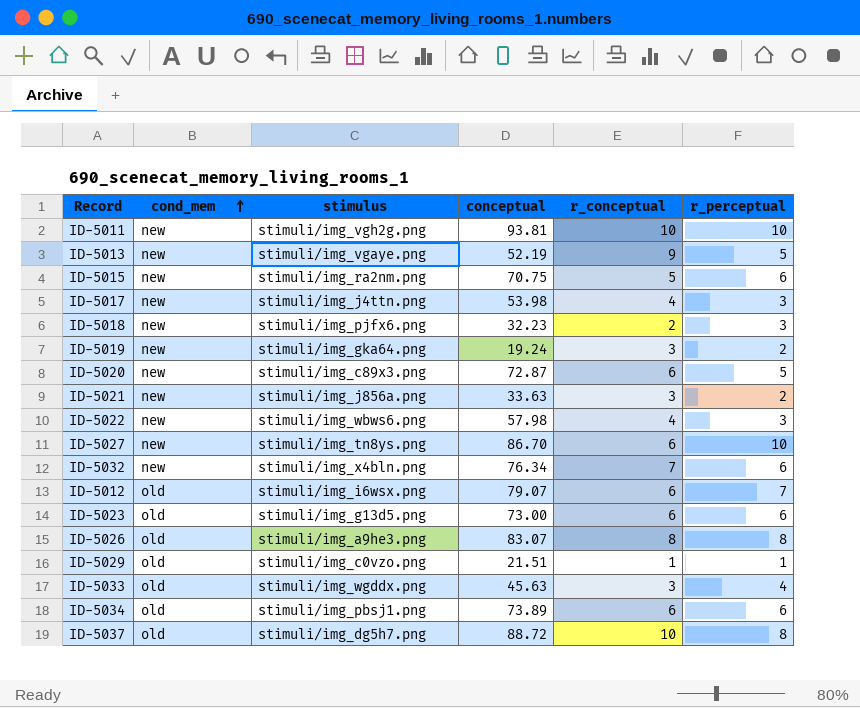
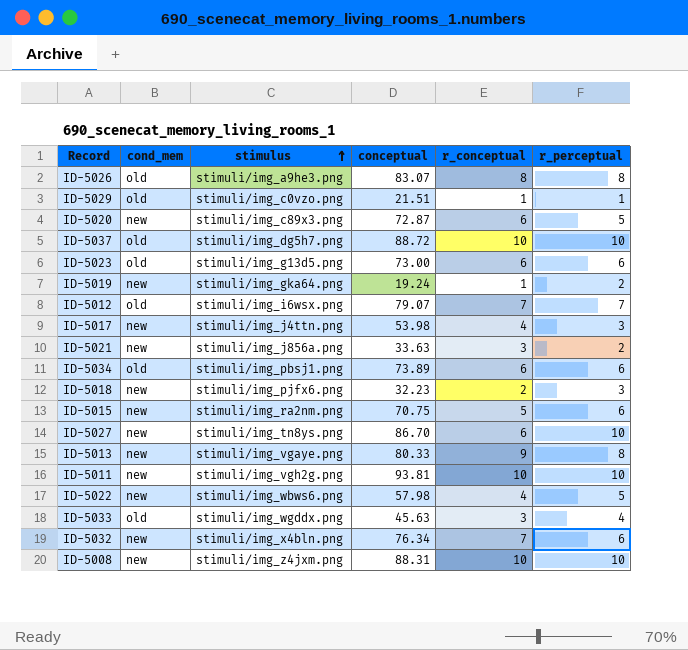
row order: cond_mem ascending -> stimulus ascending
ID-5037 | r_perceptual: 8 -> 10
ID-5019 | r_conceptual: 3 -> 1
ID-5012 | r_conceptual: 6 -> 7
ID-5013 | conceptual: 52.19 -> 80.33
ID-5013 | r_perceptual: 5 -> 8
ID-5022 | r_perceptual: 3 -> 5
row ID-5008: none -> new | stimuli/img_z4jxm.png | 88.31 | 10 | 10

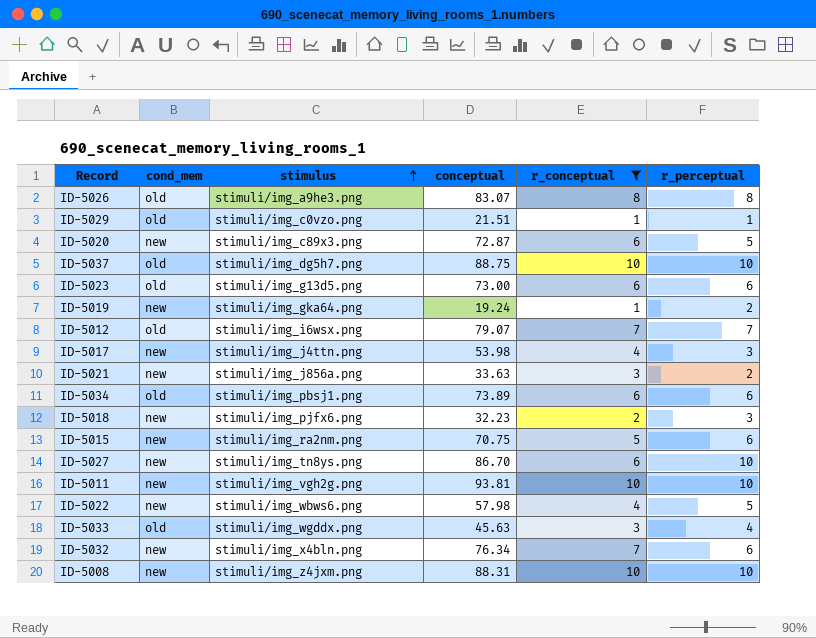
filter: none -> r_conceptual != 9
ID-5037 | conceptual: 88.72 -> 88.75

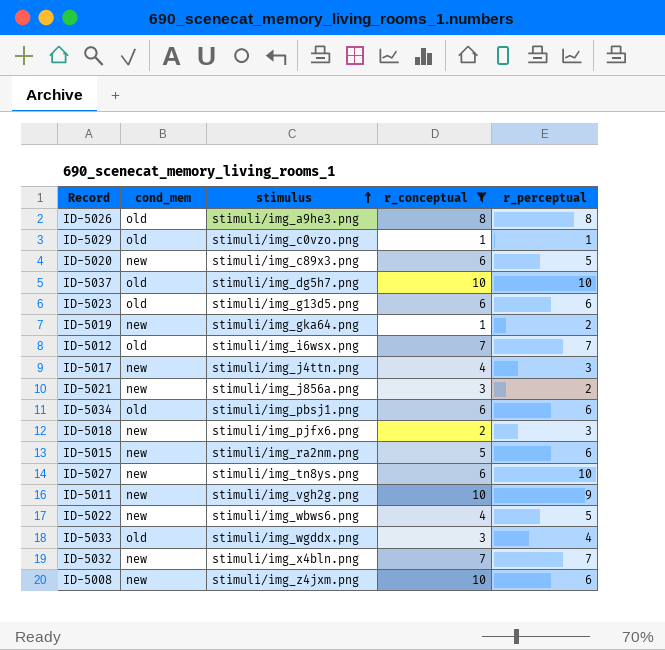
column conceptual | position: 4 -> none
ID-5011 | r_perceptual: 10 -> 9
ID-5032 | r_perceptual: 6 -> 7
ID-5008 | r_perceptual: 10 -> 6

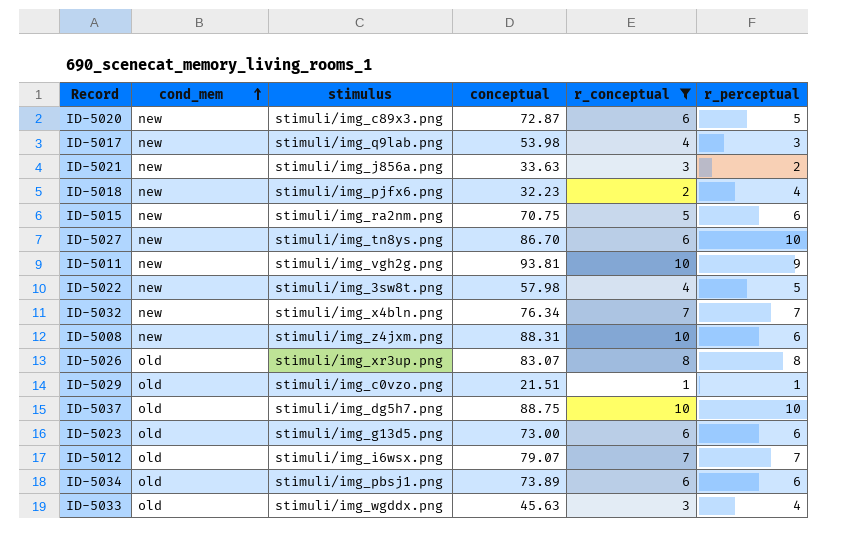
row order: stimulus ascending -> cond_mem ascending
column conceptual | position: none -> 4
row ID-5019: new | stimuli/img_gka64.png | 1 | 2 -> none
ID-5017 | stimulus: stimuli/img_j4ttn.png -> stimuli/img_q9lab.png
ID-5018 | r_perceptual: 3 -> 4
ID-5022 | stimulus: stimuli/img_wbws6.png -> stimuli/img_3sw8t.png
ID-5026 | stimulus: stimuli/img_a9he3.png -> stimuli/img_xr3up.png

